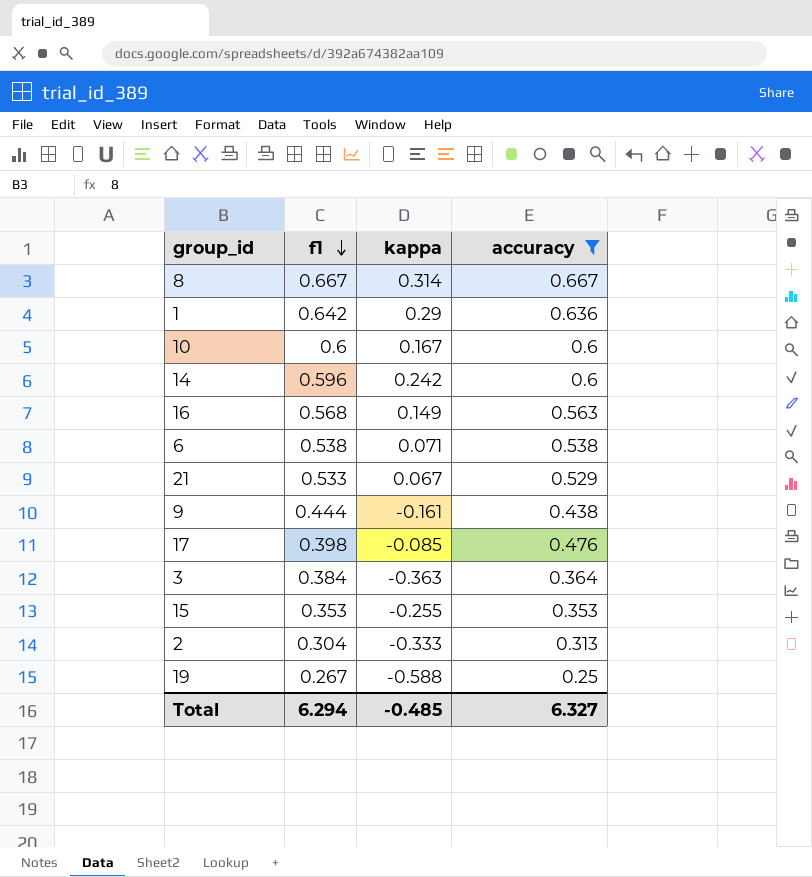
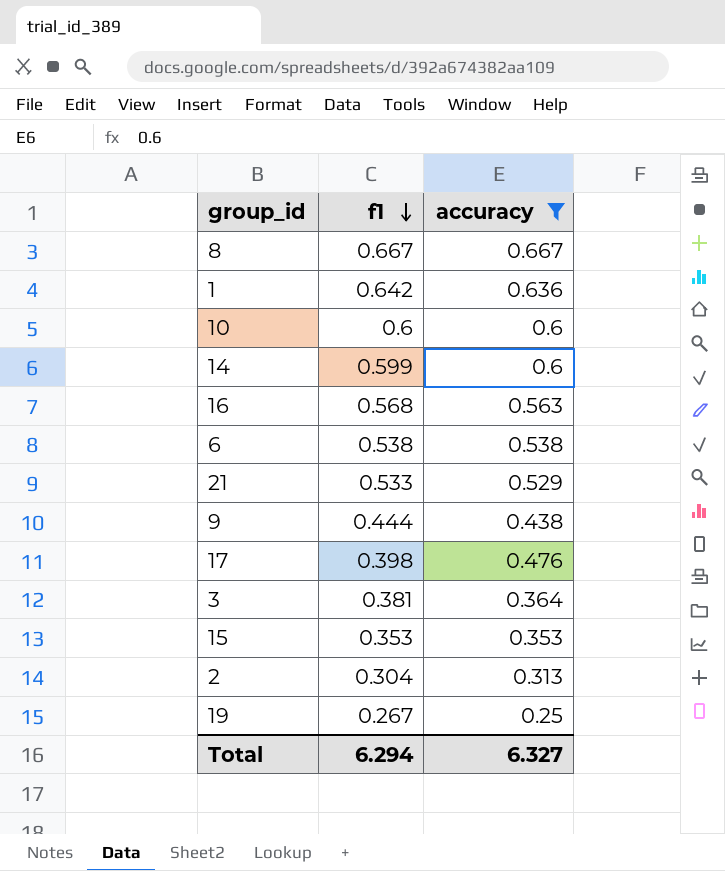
column kappa | position: 3 -> none
14 | f1: 0.596 -> 0.599
3 | f1: 0.384 -> 0.381

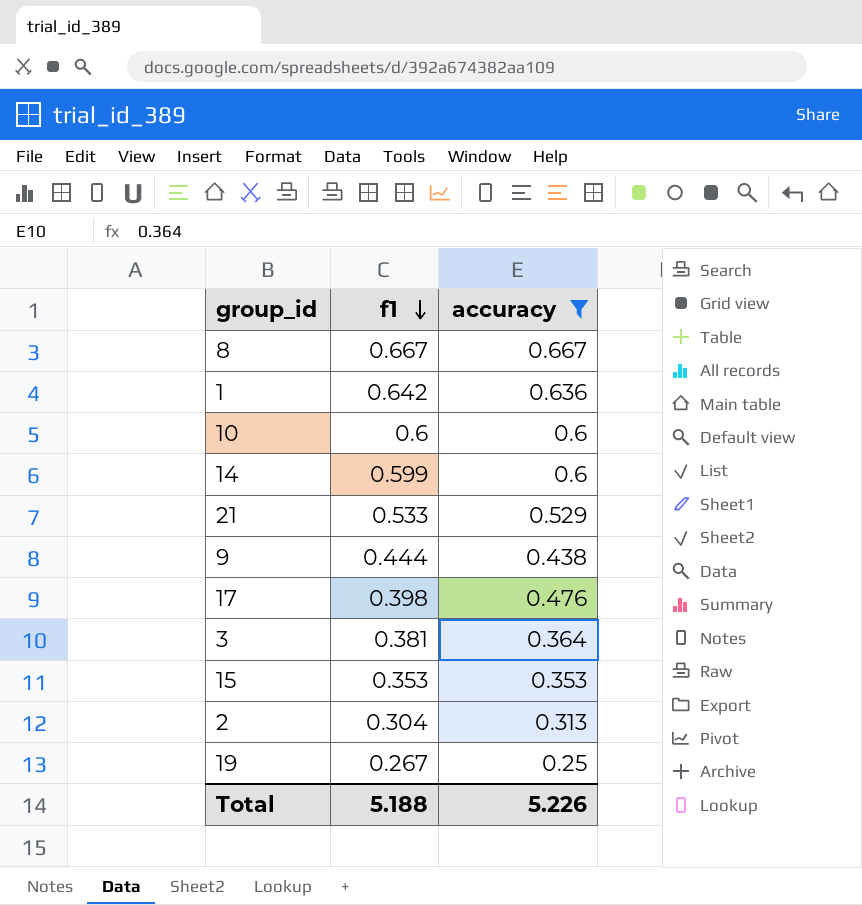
row 16: 0.568 | 0.563 -> none
row 6: 0.538 | 0.538 -> none
Total | f1: 6.294 -> 5.188
Total | accuracy: 6.327 -> 5.226

